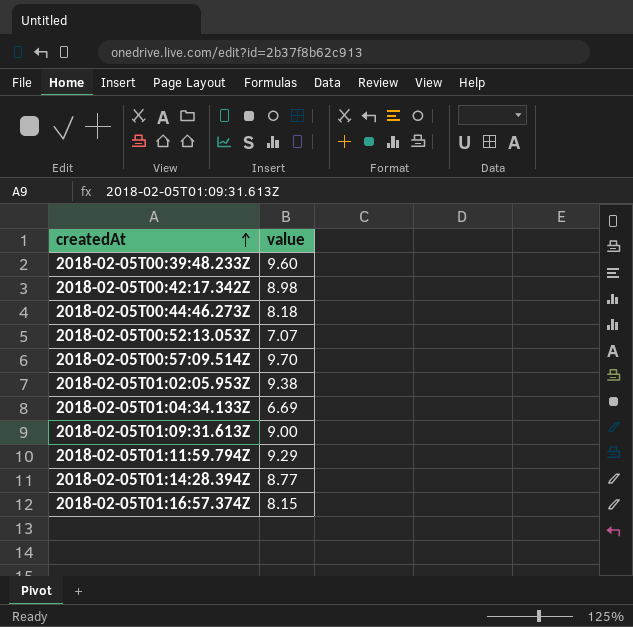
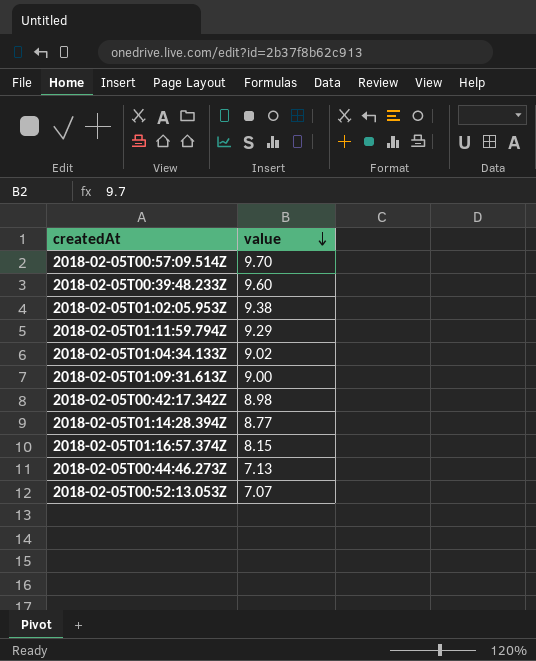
row order: createdAt ascending -> value descending
2018-02-05T01:04:34.133Z | value: 6.69 -> 9.02
2018-02-05T00:44:46.273Z | value: 8.18 -> 7.13

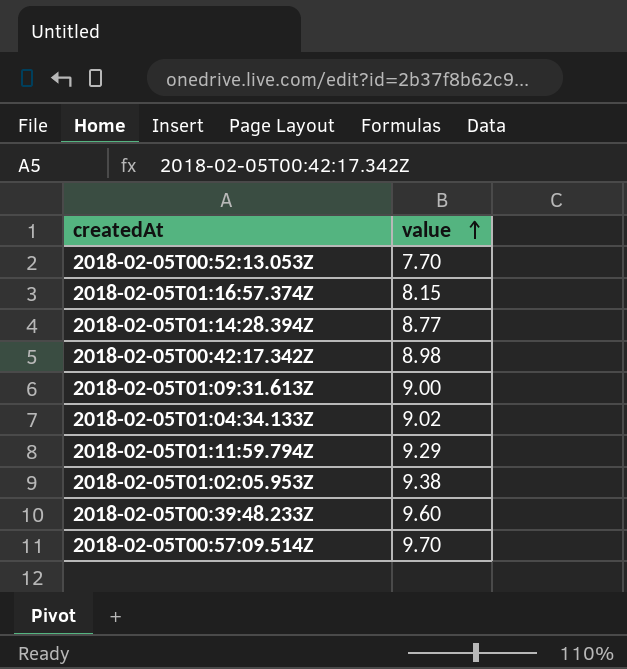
row order: value descending -> value ascending
row 2018-02-05T00:44:46.273Z: 7.13 -> none
2018-02-05T00:52:13.053Z | value: 7.07 -> 7.70

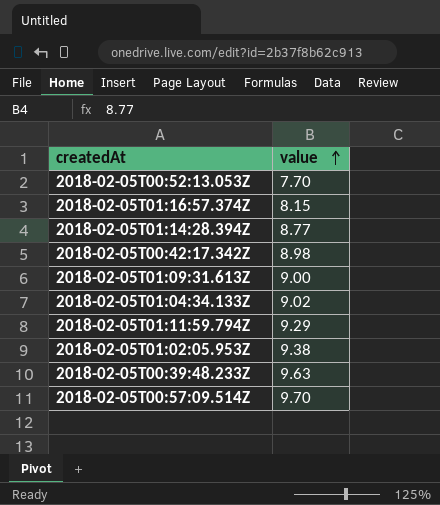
2018-02-05T00:39:48.233Z | value: 9.60 -> 9.63

